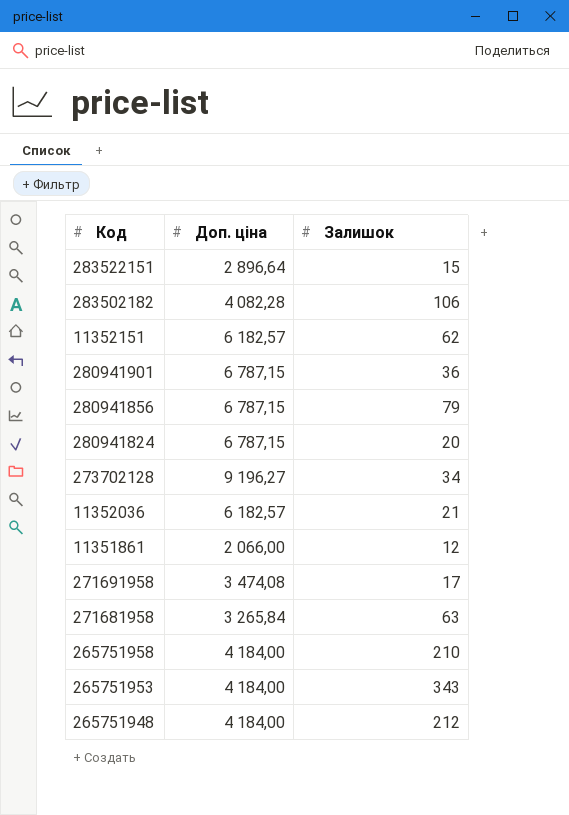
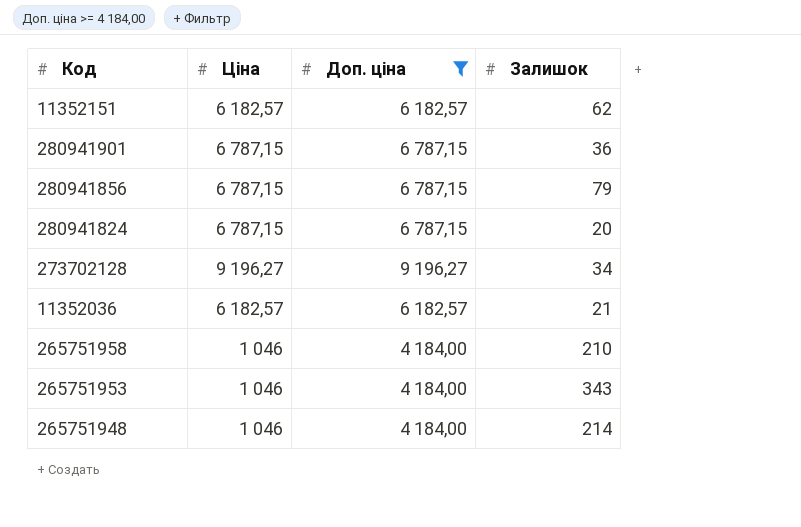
filter: none -> Доп. ціна >= 4 184,00
column Ціна | position: none -> 2
265751948 | Залишок: 212 -> 214

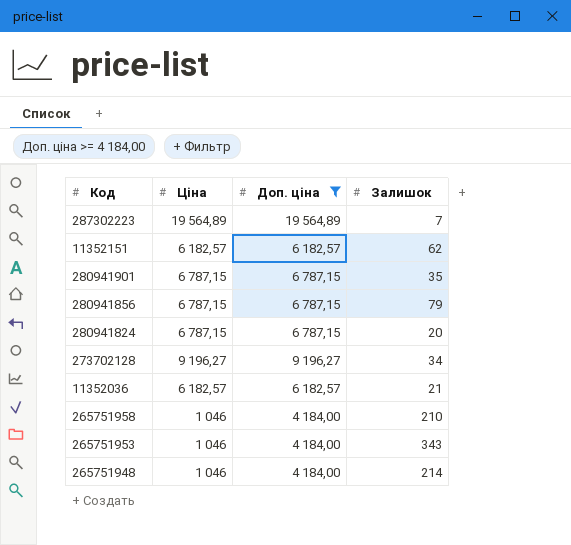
row 287302223: none -> 19 564,89 | 19 564,89 | 7
280941901 | Залишок: 36 -> 35

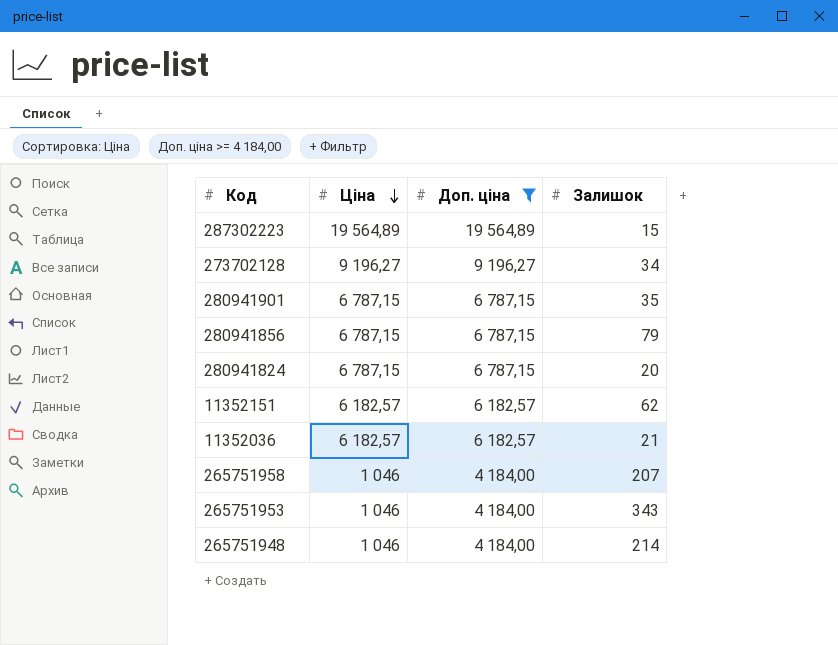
row order: none -> Ціна descending
287302223 | Залишок: 7 -> 15
265751958 | Залишок: 210 -> 207

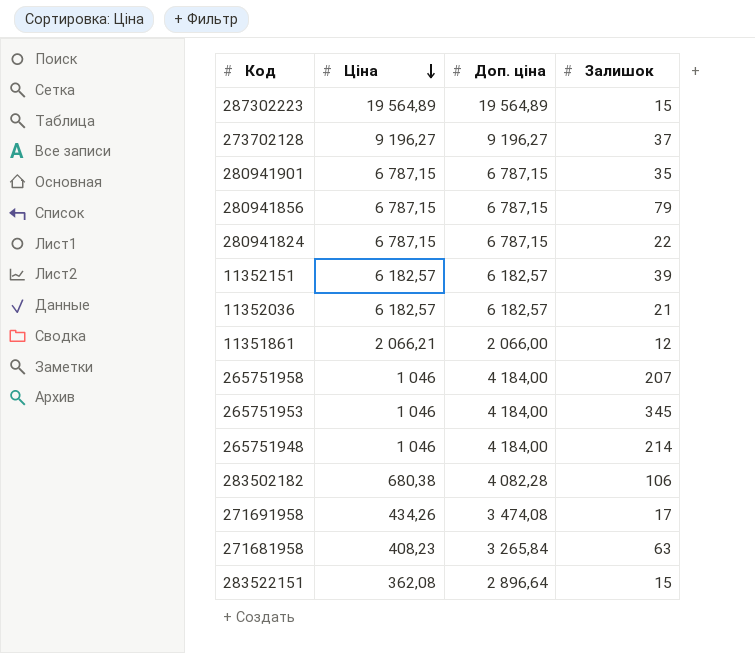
filter: Доп. ціна >= 4 184,00 -> none
273702128 | Залишок: 34 -> 37
280941824 | Залишок: 20 -> 22
11352151 | Залишок: 62 -> 39
265751953 | Залишок: 343 -> 345

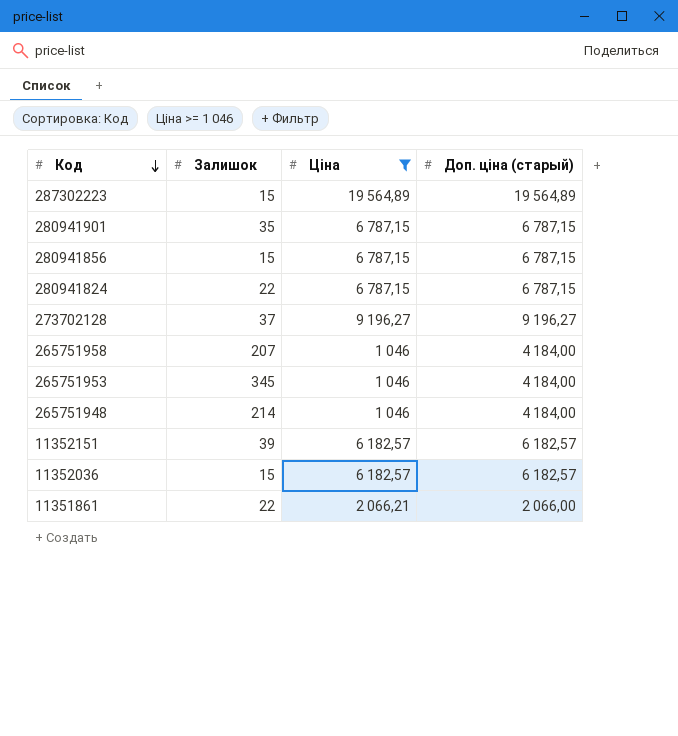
filter: none -> Ціна >= 1 046
row order: Ціна descending -> Код descending
column Залишок | position: 4 -> 2
column name: Доп. ціна -> Доп. ціна (старый)
280941856 | Залишок: 79 -> 15
11352036 | Залишок: 21 -> 15
11351861 | Залишок: 12 -> 22

